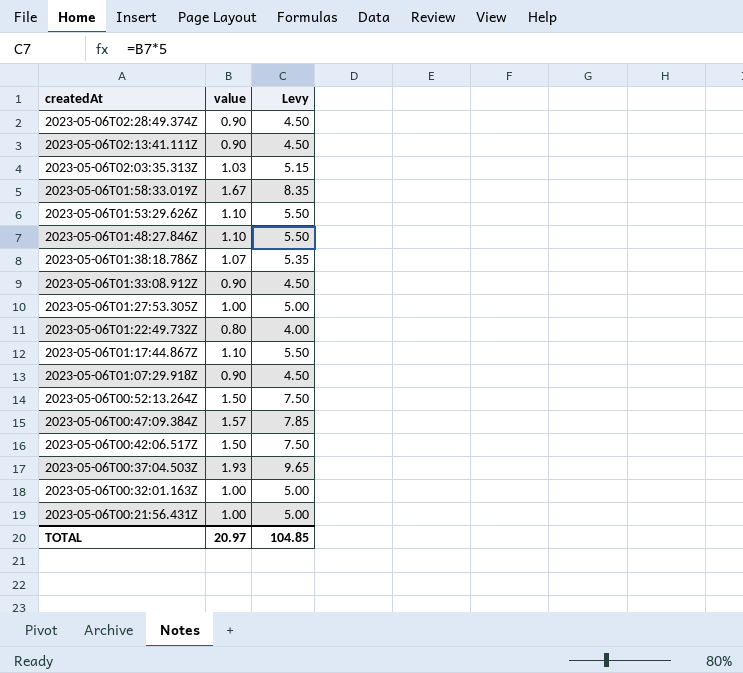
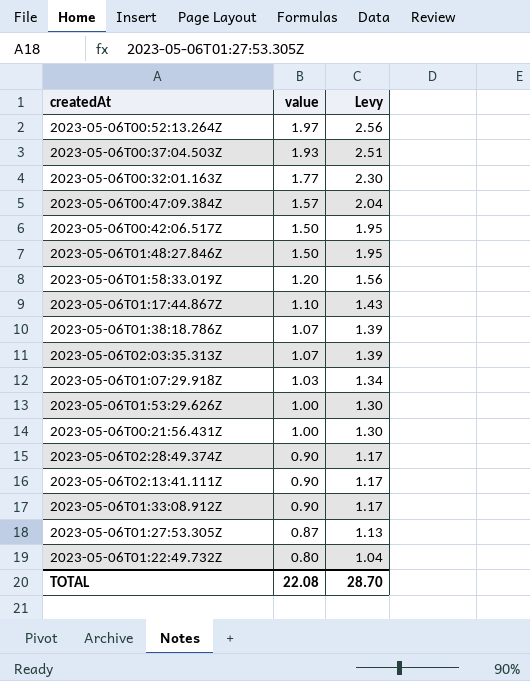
row order: createdAt descending -> value descending
column Levy | formula: [value] * 5 -> [value] * 1.3
2023-05-06T00:52:13.264Z | value: 1.50 -> 1.97
2023-05-06T00:32:01.163Z | value: 1.00 -> 1.77
2023-05-06T01:48:27.846Z | value: 1.10 -> 1.50
2023-05-06T01:58:33.019Z | value: 1.67 -> 1.20
2023-05-06T02:03:35.313Z | value: 1.03 -> 1.07
2023-05-06T01:07:29.918Z | value: 0.90 -> 1.03
2023-05-06T01:53:29.626Z | value: 1.10 -> 1.00
2023-05-06T01:27:53.305Z | value: 1.00 -> 0.87
TOTAL | value: 20.97 -> 22.08
TOTAL | Levy: 104.85 -> 28.70

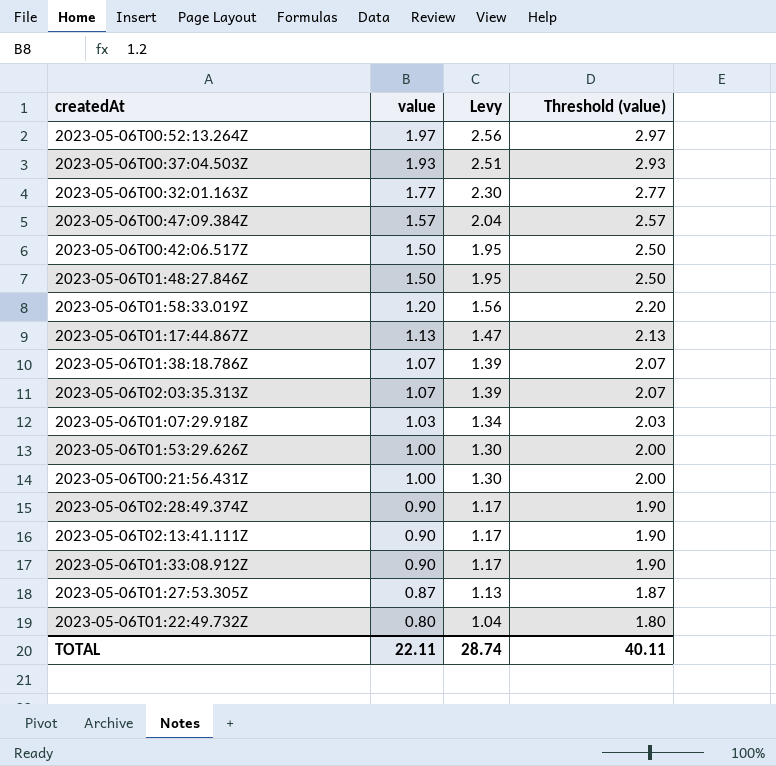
column Threshold (value) | formula: none -> [value] + 1
2023-05-06T01:17:44.867Z | value: 1.10 -> 1.13
2023-05-06T01:17:44.867Z | Levy: 1.43 -> 1.47
TOTAL | value: 22.08 -> 22.11
TOTAL | Levy: 28.70 -> 28.74

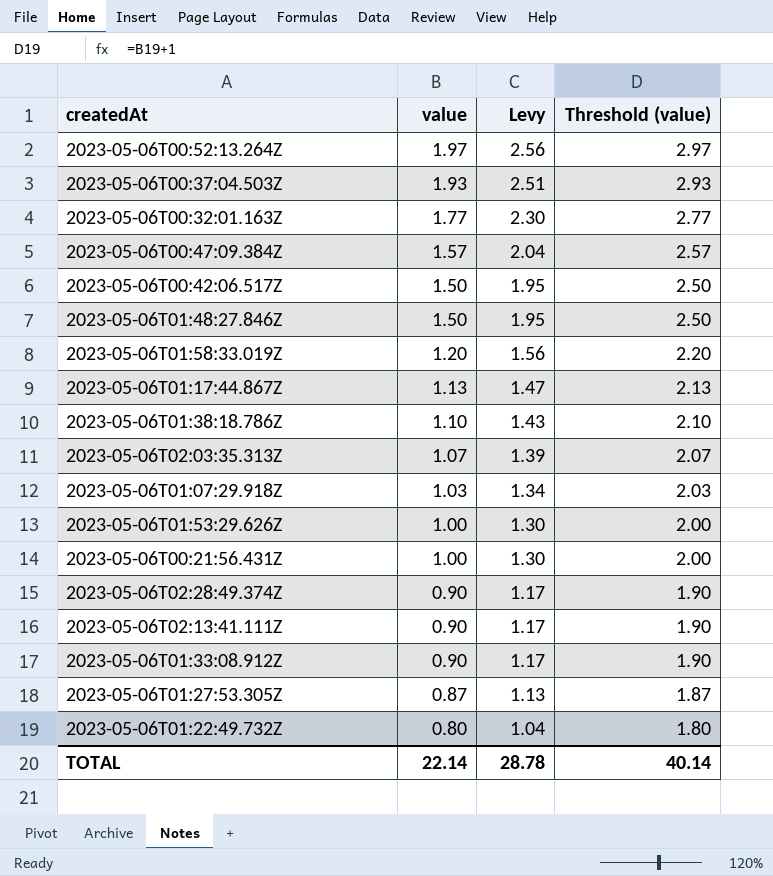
2023-05-06T01:38:18.786Z | value: 1.07 -> 1.10
2023-05-06T01:38:18.786Z | Levy: 1.39 -> 1.43
2023-05-06T01:38:18.786Z | Threshold (value): 2.07 -> 2.10
TOTAL | value: 22.11 -> 22.14
TOTAL | Levy: 28.74 -> 28.78
TOTAL | Threshold (value): 40.11 -> 40.14

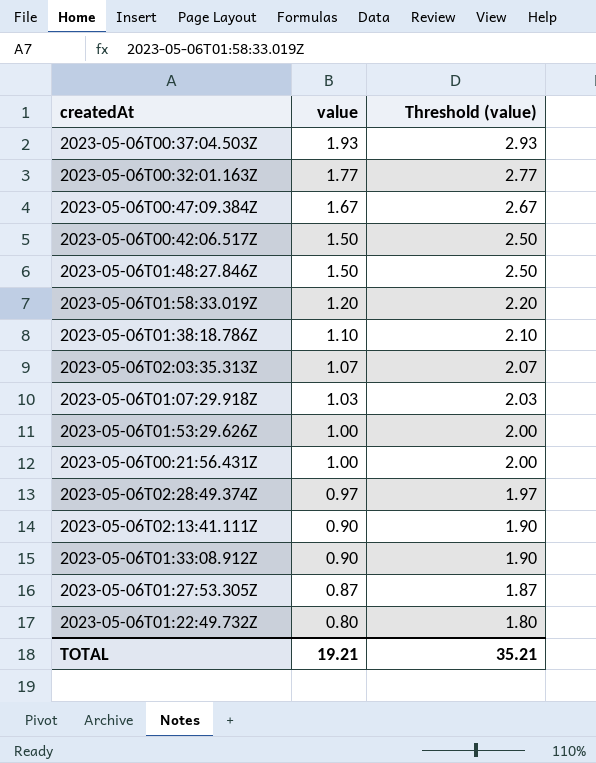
column Levy | formula: [value] * 1.3 -> none
row 2023-05-06T00:52:13.264Z: 1.97 | 2.56 | 2.97 -> none
row 2023-05-06T01:17:44.867Z: 1.13 | 1.47 | 2.13 -> none
2023-05-06T00:47:09.384Z | value: 1.57 -> 1.67
2023-05-06T00:47:09.384Z | Threshold (value): 2.57 -> 2.67
2023-05-06T02:28:49.374Z | value: 0.90 -> 0.97
2023-05-06T02:28:49.374Z | Threshold (value): 1.90 -> 1.97
TOTAL | value: 22.14 -> 19.21
TOTAL | Threshold (value): 40.14 -> 35.21

